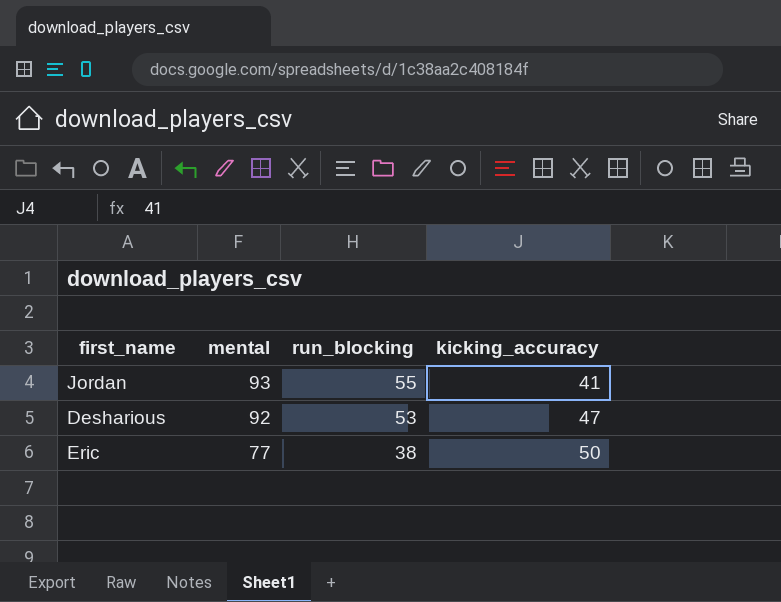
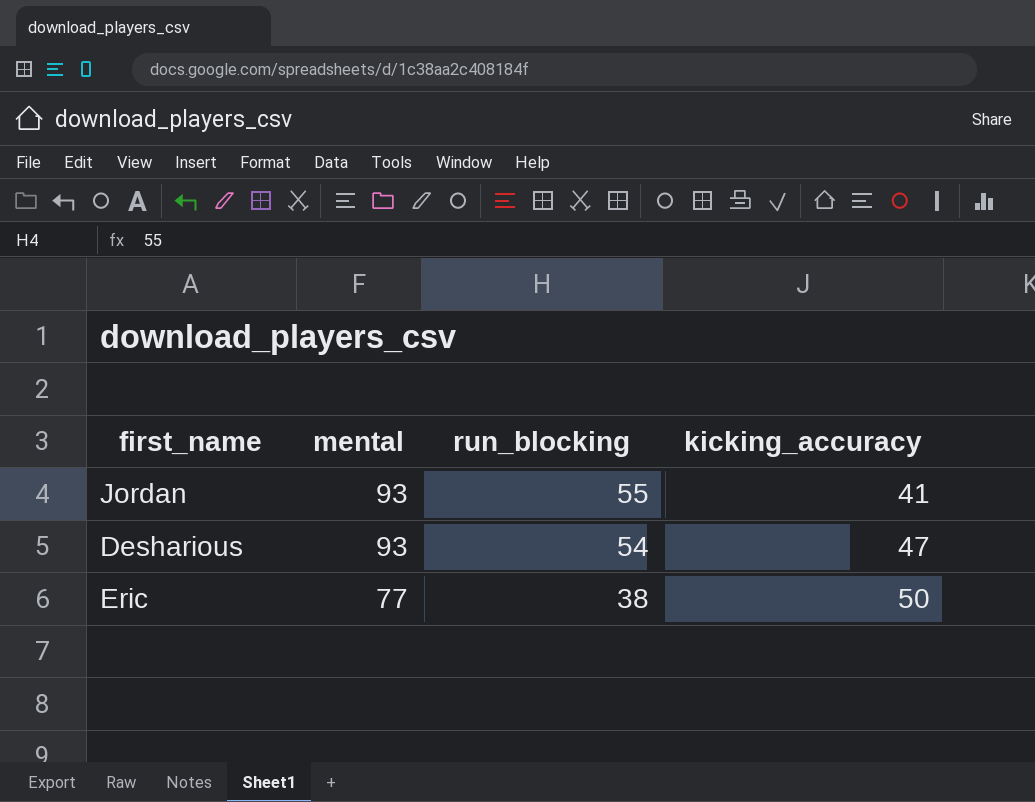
Desharious | mental: 92 -> 93
Desharious | run_blocking: 53 -> 54

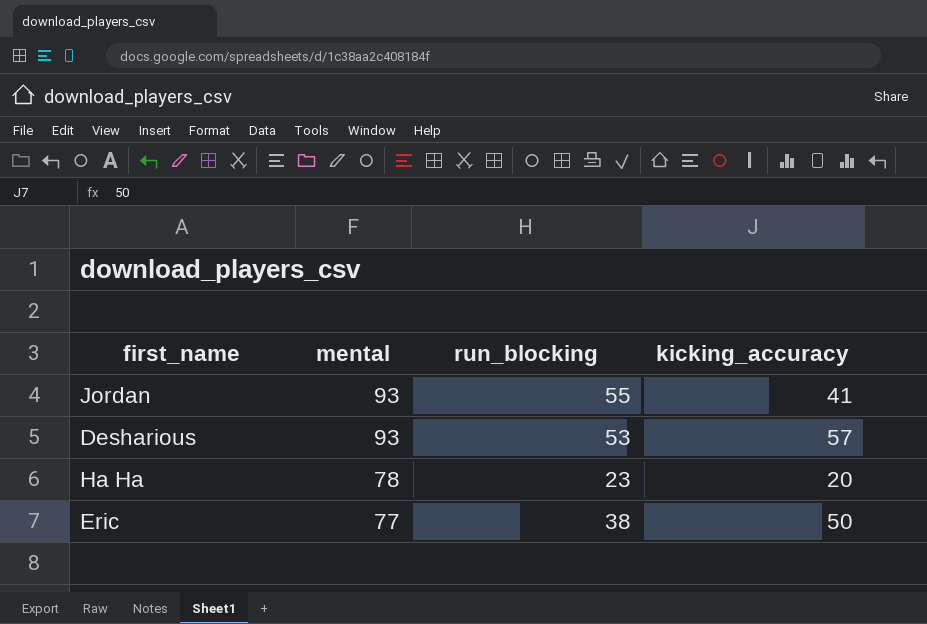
Desharious | run_blocking: 54 -> 53
Desharious | kicking_accuracy: 47 -> 57
row Ha Ha: none -> 78 | 23 | 20

